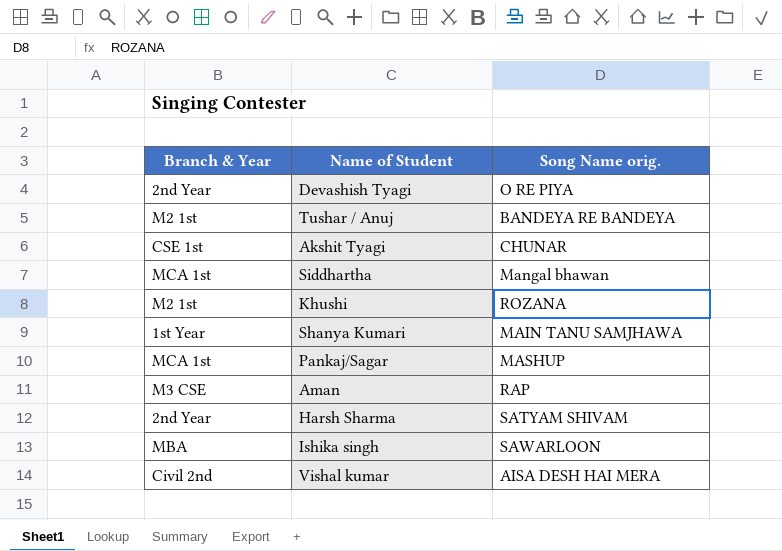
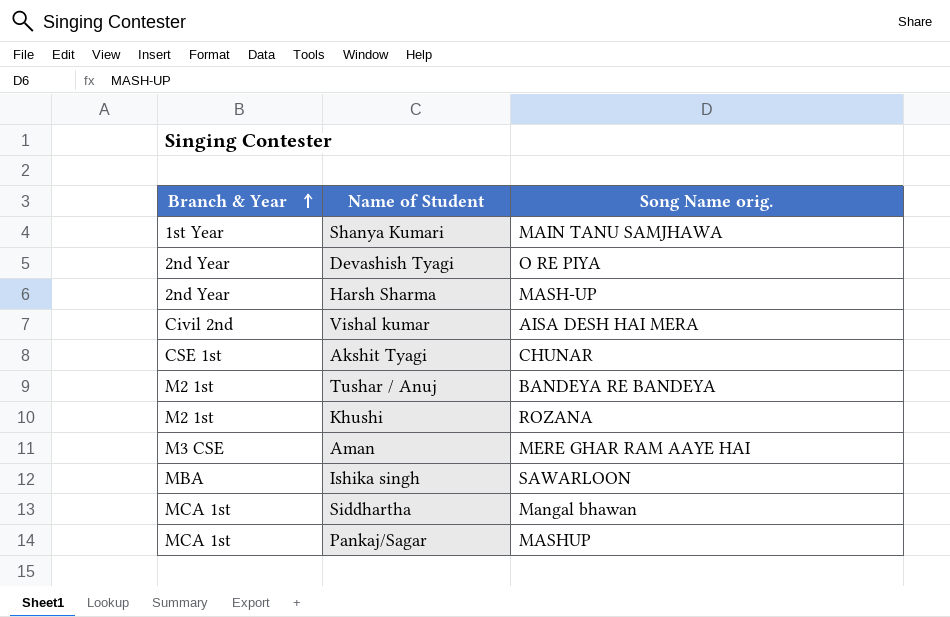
row order: none -> Branch & Year ascending
Harsh Sharma | Song Name orig.: SATYAM SHIVAM -> MASH-UP
Aman | Song Name orig.: RAP -> MERE GHAR RAM AAYE HAI

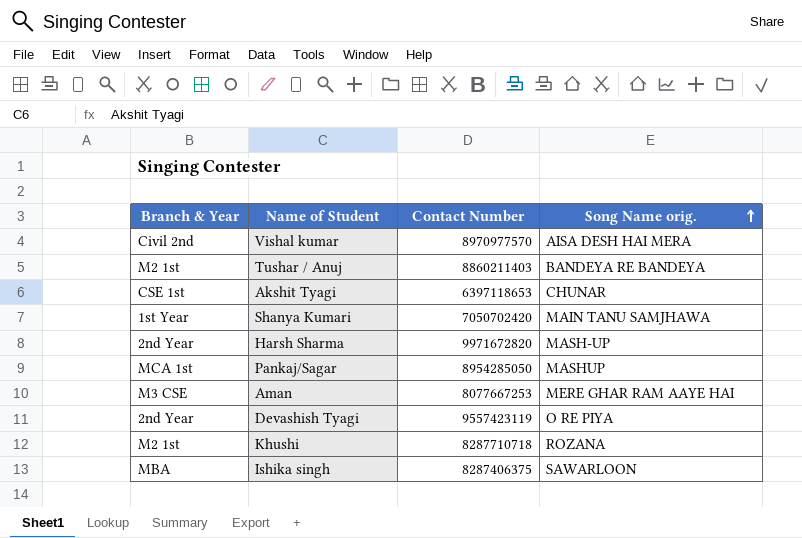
row order: Branch & Year ascending -> Song Name orig. ascending
column Contact Number | position: none -> 3
row Siddhartha: MCA 1st | Mangal bhawan -> none

